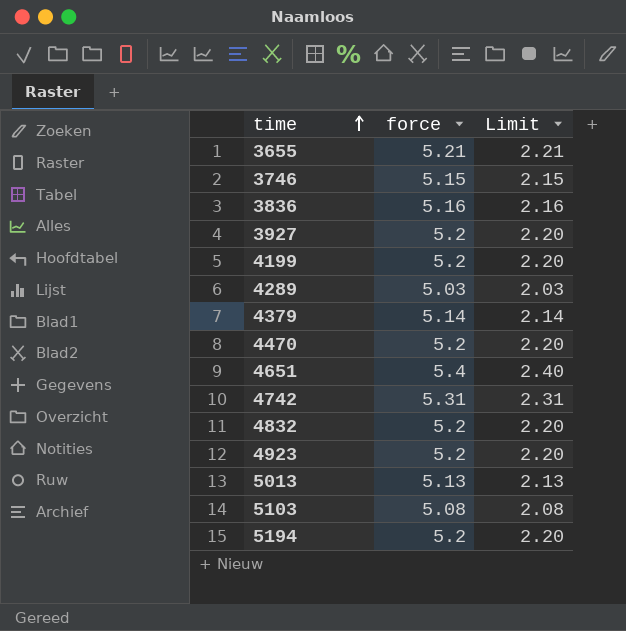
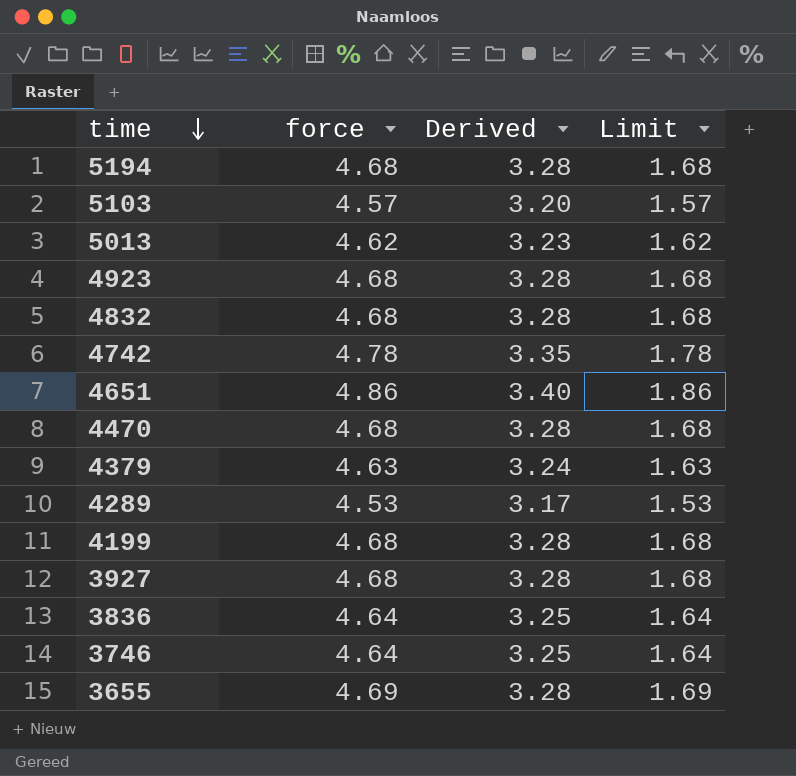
row order: time ascending -> time descending
column Derived | formula: none -> [force] * 0.7
5194 | force: 5.2 -> 4.68
5194 | Limit: 2.20 -> 1.68
5103 | force: 5.08 -> 4.57
5103 | Limit: 2.08 -> 1.57
5013 | force: 5.13 -> 4.62
5013 | Limit: 2.13 -> 1.62
4923 | force: 5.2 -> 4.68
4923 | Limit: 2.20 -> 1.68
4832 | force: 5.2 -> 4.68
4832 | Limit: 2.20 -> 1.68
4742 | force: 5.31 -> 4.78
4742 | Limit: 2.31 -> 1.78
4651 | force: 5.4 -> 4.86
4651 | Limit: 2.40 -> 1.86
4470 | force: 5.2 -> 4.68
4470 | Limit: 2.20 -> 1.68
4379 | force: 5.14 -> 4.63
4379 | Limit: 2.14 -> 1.63
4289 | force: 5.03 -> 4.53
4289 | Limit: 2.03 -> 1.53
4199 | force: 5.2 -> 4.68
4199 | Limit: 2.20 -> 1.68
3927 | force: 5.2 -> 4.68
3927 | Limit: 2.20 -> 1.68
3836 | force: 5.16 -> 4.64
3836 | Limit: 2.16 -> 1.64
3746 | force: 5.15 -> 4.64
3746 | Limit: 2.15 -> 1.64
3655 | force: 5.21 -> 4.69
3655 | Limit: 2.21 -> 1.69

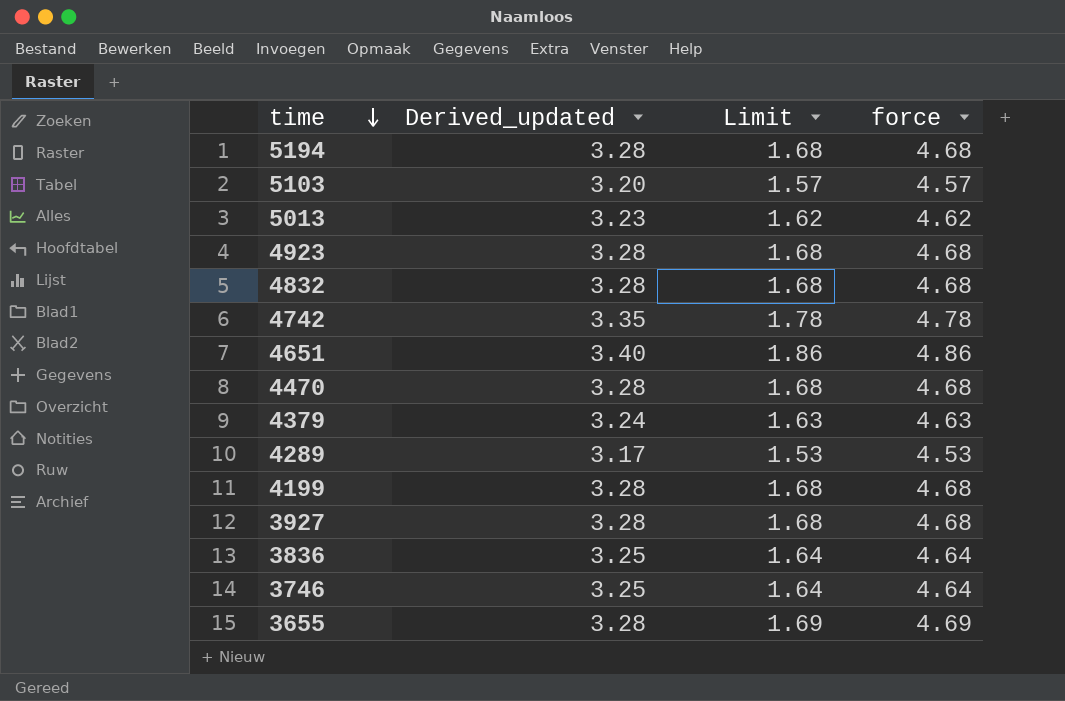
column name: Derived -> Derived_updated
column force | position: 2 -> 4

